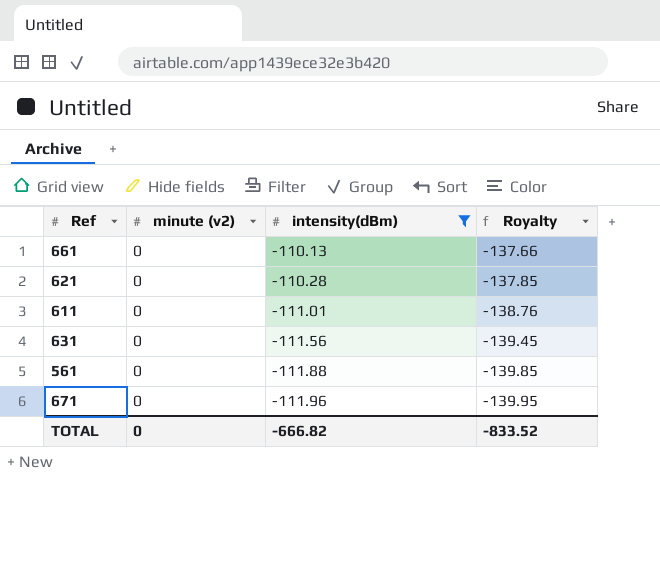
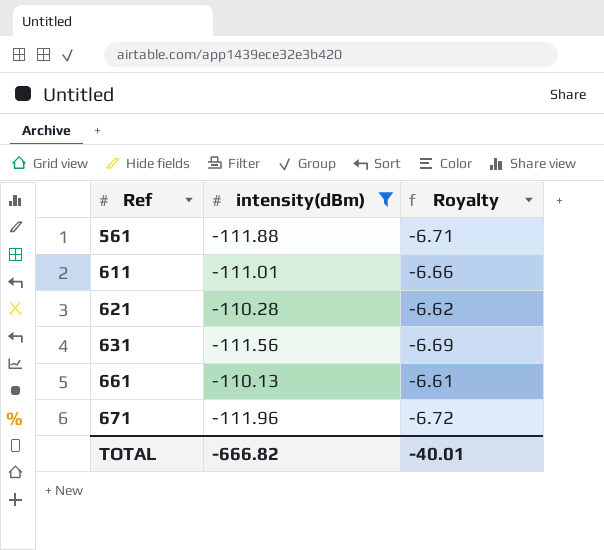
row order: intensity(dBm) descending -> Ref ascending
column minute (v2) | position: 2 -> none
column Royalty | formula: [intensity(dBm)] * 1.25 -> [intensity(dBm)] * 0.06
TOTAL | Royalty: -833.52 -> -40.01

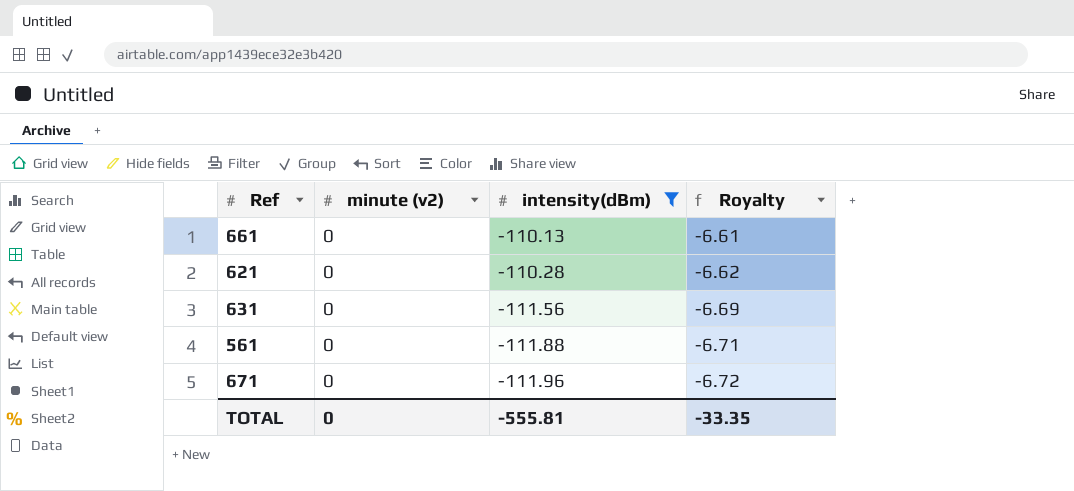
row order: Ref ascending -> intensity(dBm) descending
column minute (v2) | position: none -> 2
row 611: -111.01 | -6.66 -> none
TOTAL | intensity(dBm): -666.82 -> -555.81
TOTAL | Royalty: -40.01 -> -33.35

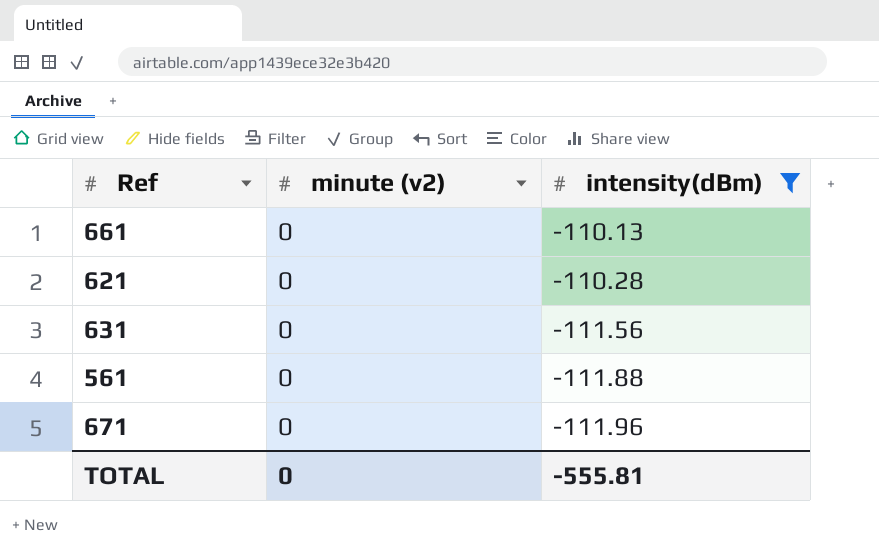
column Royalty | formula: [intensity(dBm)] * 0.06 -> none

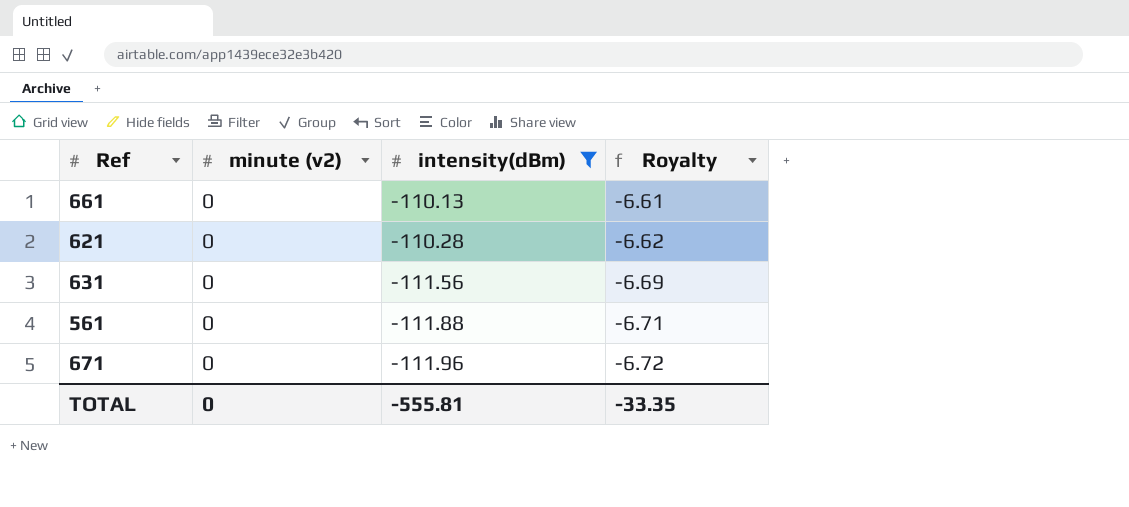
column Royalty | formula: none -> [intensity(dBm)] * 0.06

